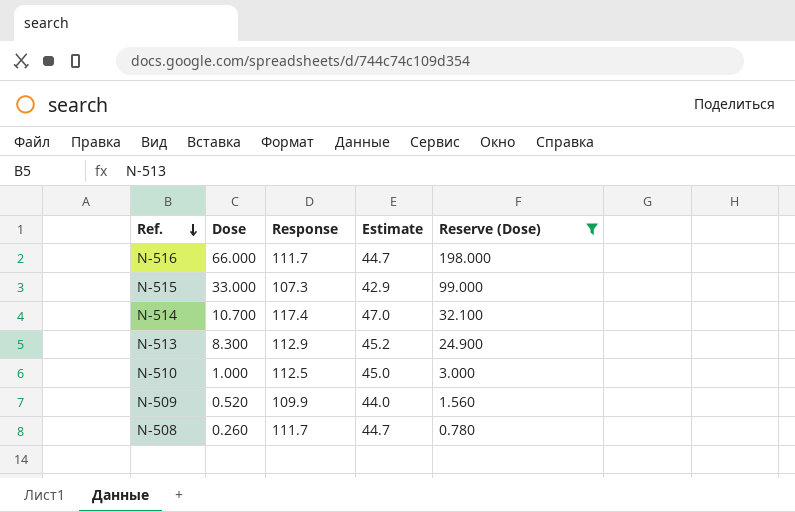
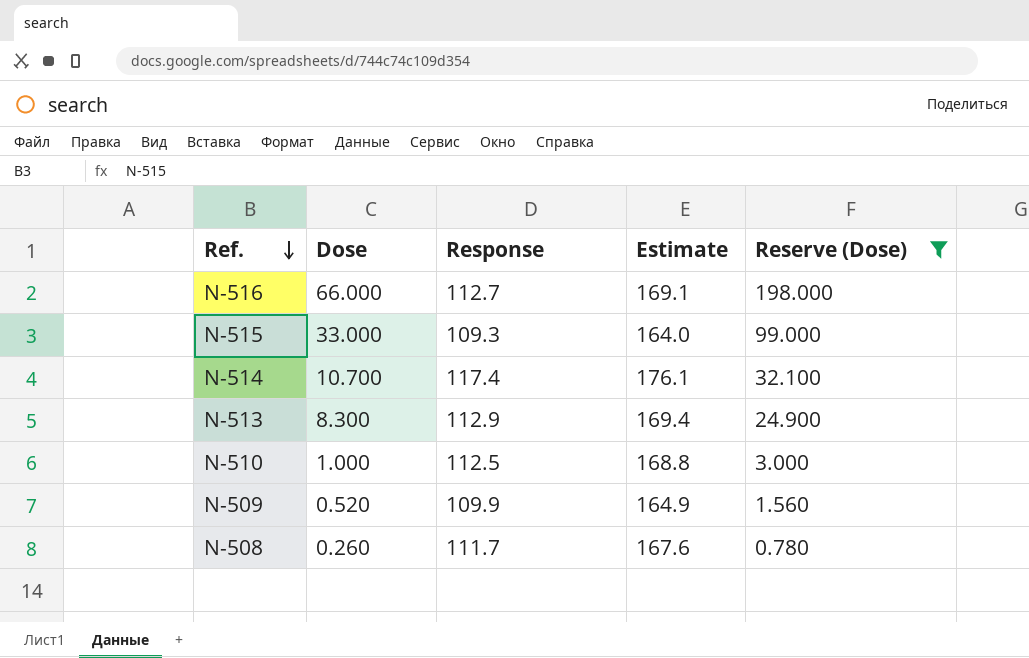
column Estimate | formula: [Response] * 0.4 -> [Response] * 1.5
N-516 | Response: 111.7 -> 112.7
N-515 | Response: 107.3 -> 109.3

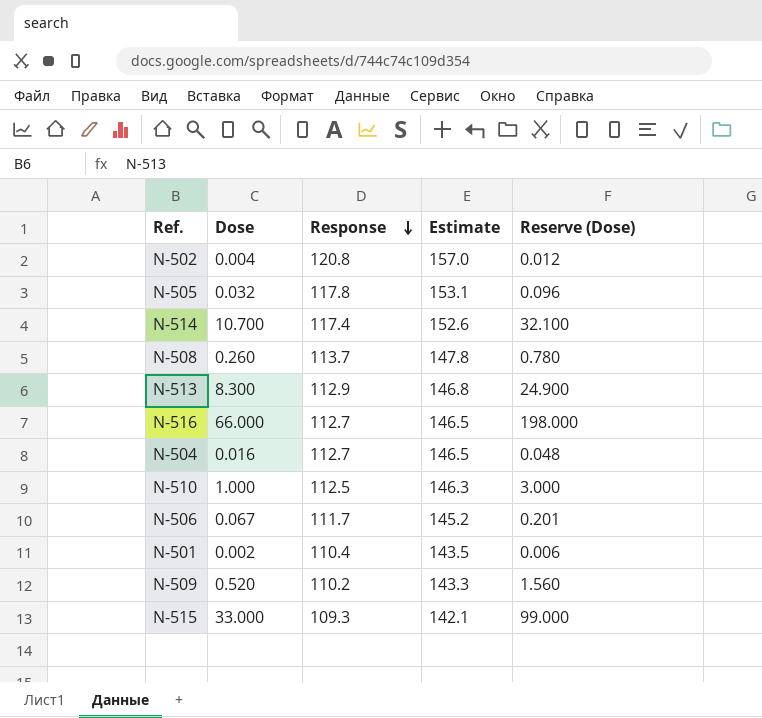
filter: Reserve (Dose) >= 0.780 -> none
row order: Ref. descending -> Response descending
column Estimate | formula: [Response] * 1.5 -> [Response] * 1.3
N-508 | Response: 111.7 -> 113.7
N-509 | Response: 109.9 -> 110.2

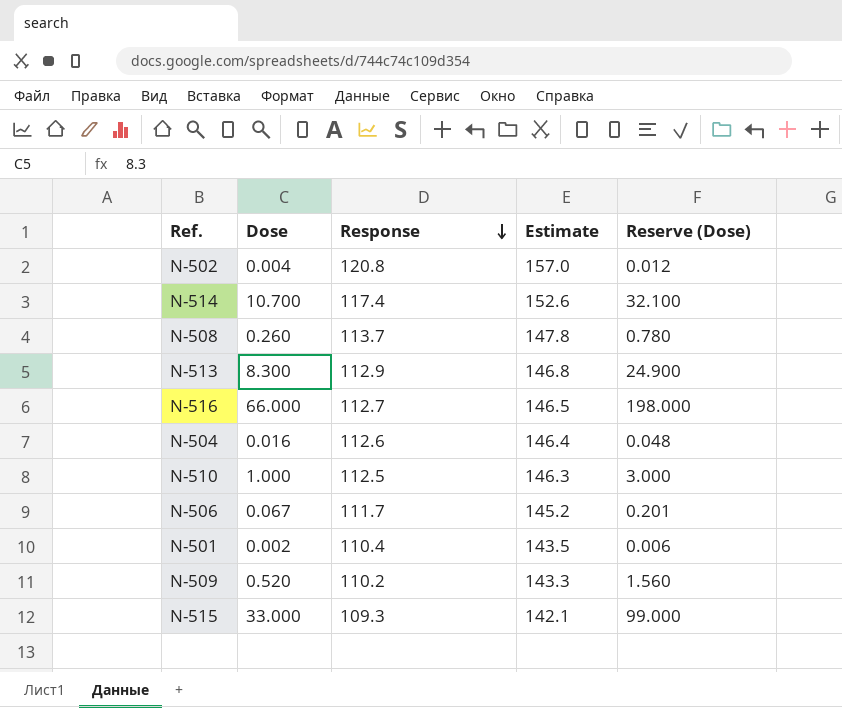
row N-505: 0.032 | 117.8 | 153.1 | 0.096 -> none
N-504 | Response: 112.7 -> 112.6
N-504 | Estimate: 146.5 -> 146.4

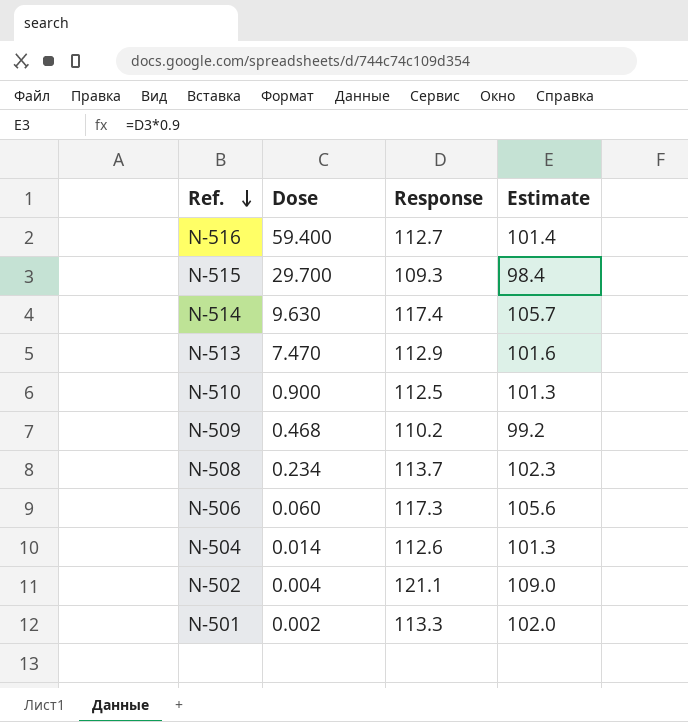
row order: Response descending -> Ref. descending
column Reserve (Dose) | formula: [Dose] * 3 -> none
column Estimate | formula: [Response] * 1.3 -> [Response] * 0.9
N-516 | Dose: 66.000 -> 59.400
N-515 | Dose: 33.000 -> 29.700
N-514 | Dose: 10.700 -> 9.630
N-513 | Dose: 8.300 -> 7.470
N-510 | Dose: 1.000 -> 0.900
N-509 | Dose: 0.520 -> 0.468
N-508 | Dose: 0.260 -> 0.234
N-506 | Dose: 0.067 -> 0.060
N-506 | Response: 111.7 -> 117.3
N-504 | Dose: 0.016 -> 0.014
N-502 | Response: 120.8 -> 121.1
N-501 | Response: 110.4 -> 113.3

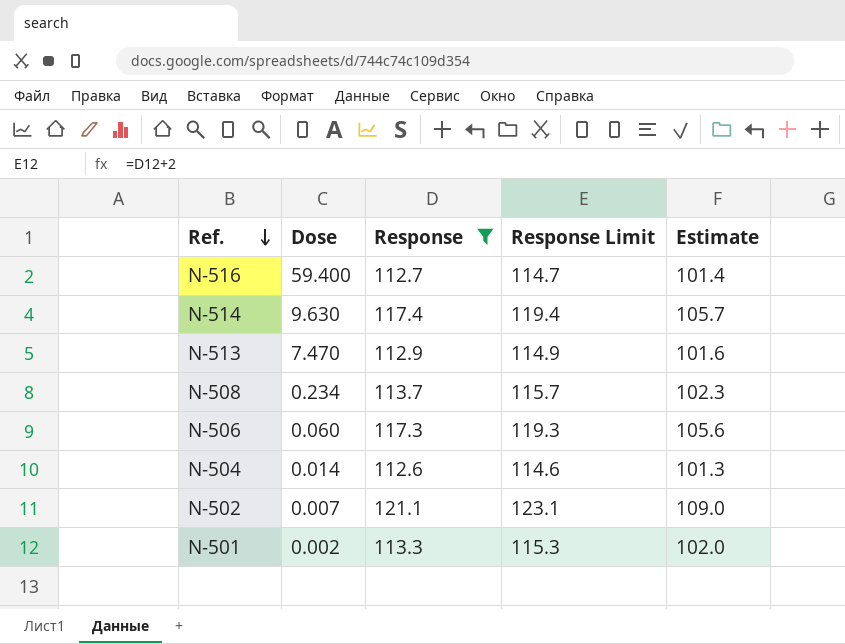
filter: none -> Response >= 112.6
column Response Limit | formula: none -> [Response] + 2
N-502 | Dose: 0.004 -> 0.007

